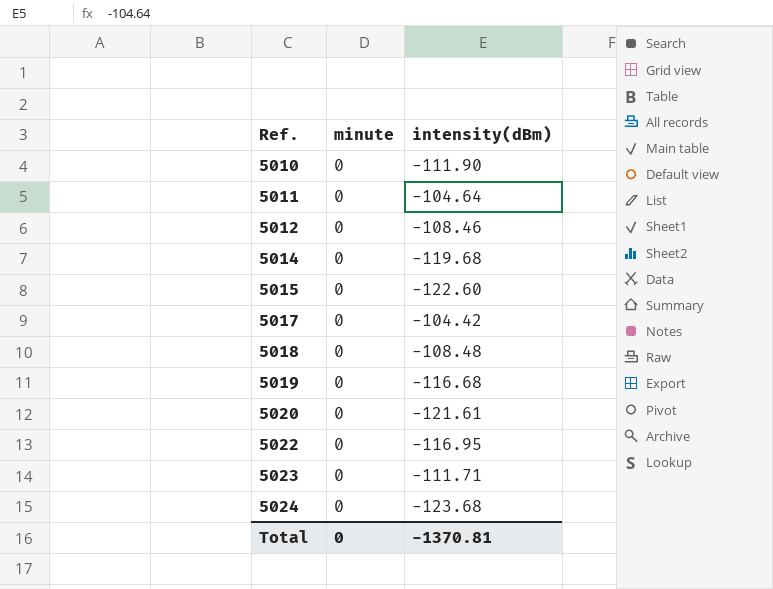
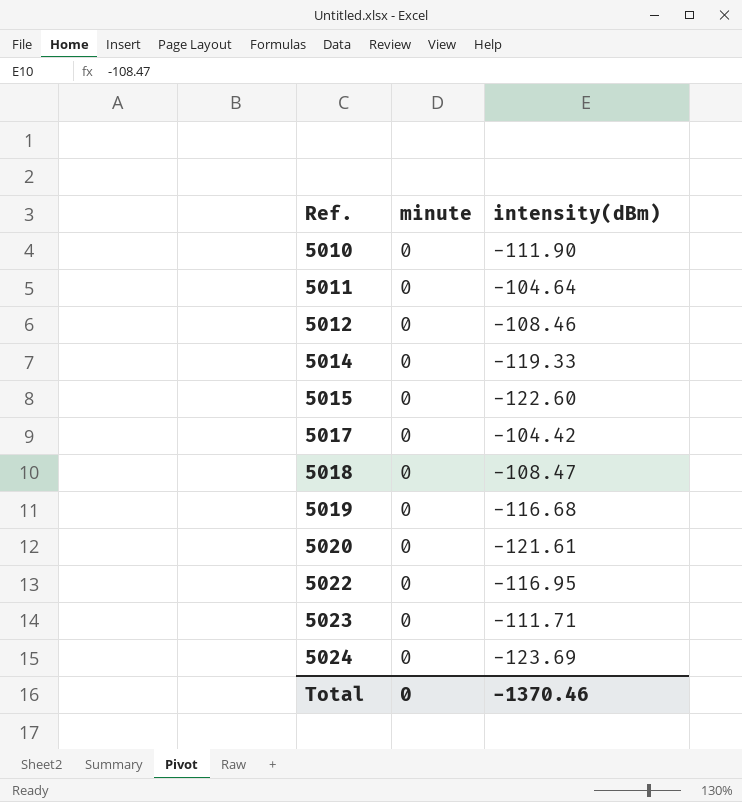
5014 | intensity(dBm): -119.68 -> -119.33
5018 | intensity(dBm): -108.48 -> -108.47
5024 | intensity(dBm): -123.68 -> -123.69
Total | intensity(dBm): -1370.81 -> -1370.46

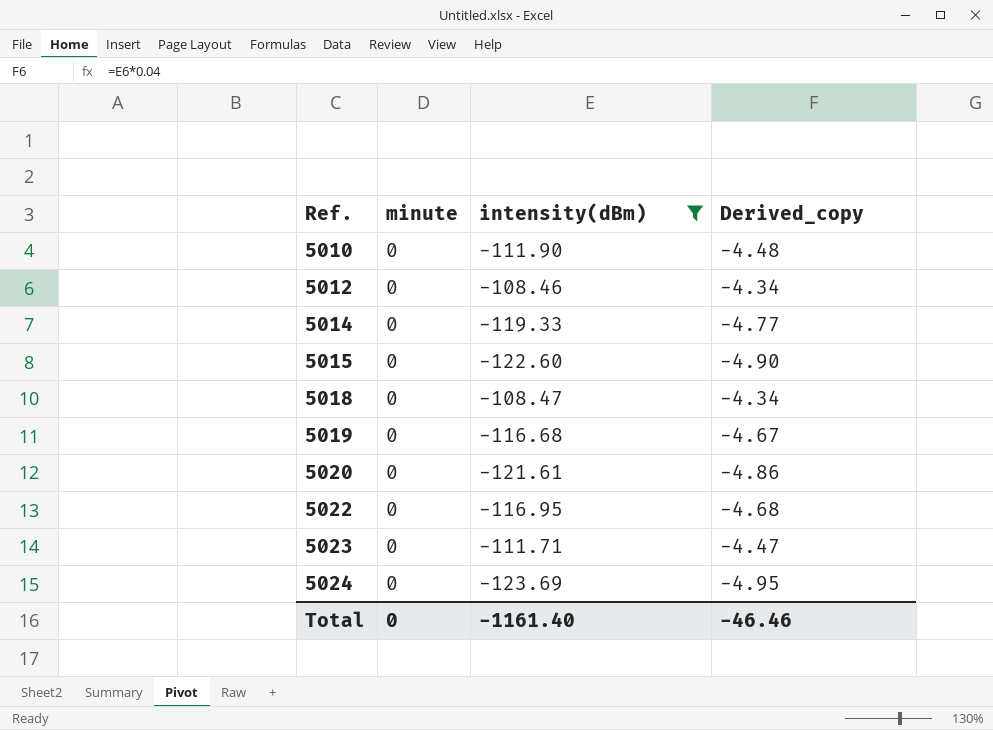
filter: none -> intensity(dBm) <= -108.46
column Derived_copy | formula: none -> [intensity(dBm)] * 0.04
Total | intensity(dBm): -1370.46 -> -1161.40

